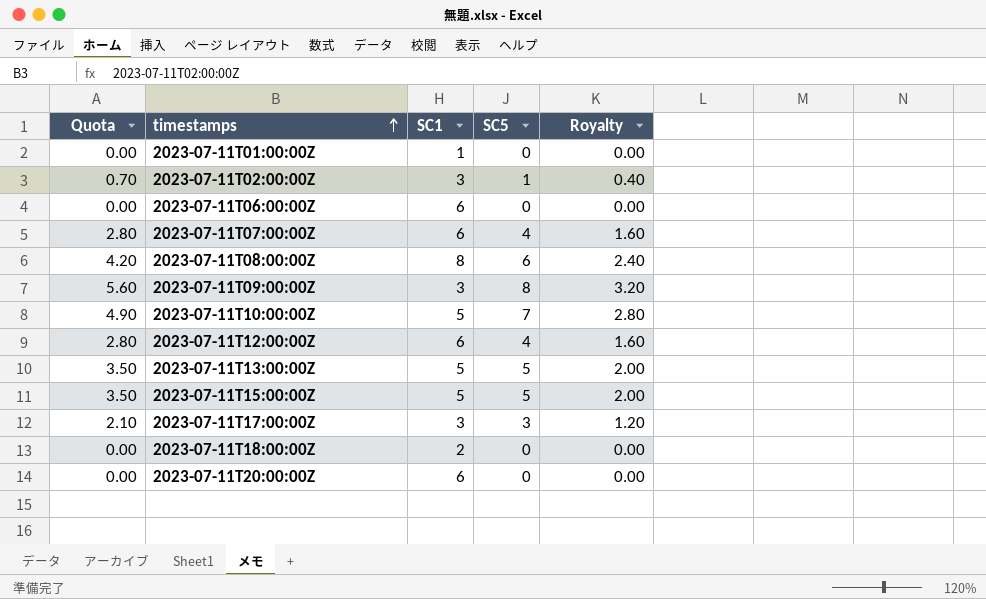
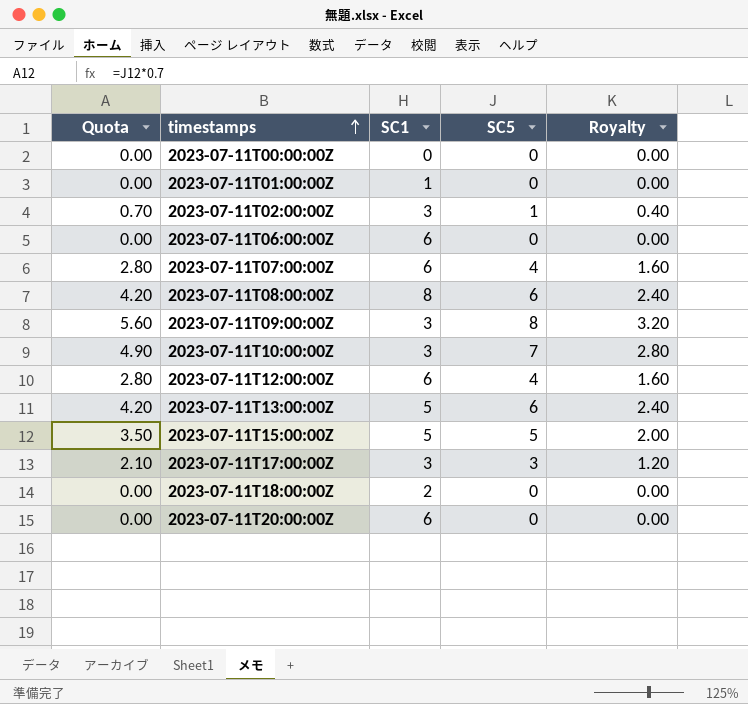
row 2023-07-11T00:00:00Z: none -> 0.00 | 0 | 0 | 0.00
2023-07-11T10:00:00Z | SC1: 5 -> 3
2023-07-11T13:00:00Z | Quota: 3.50 -> 4.20
2023-07-11T13:00:00Z | SC5: 5 -> 6
2023-07-11T13:00:00Z | Royalty: 2.00 -> 2.40

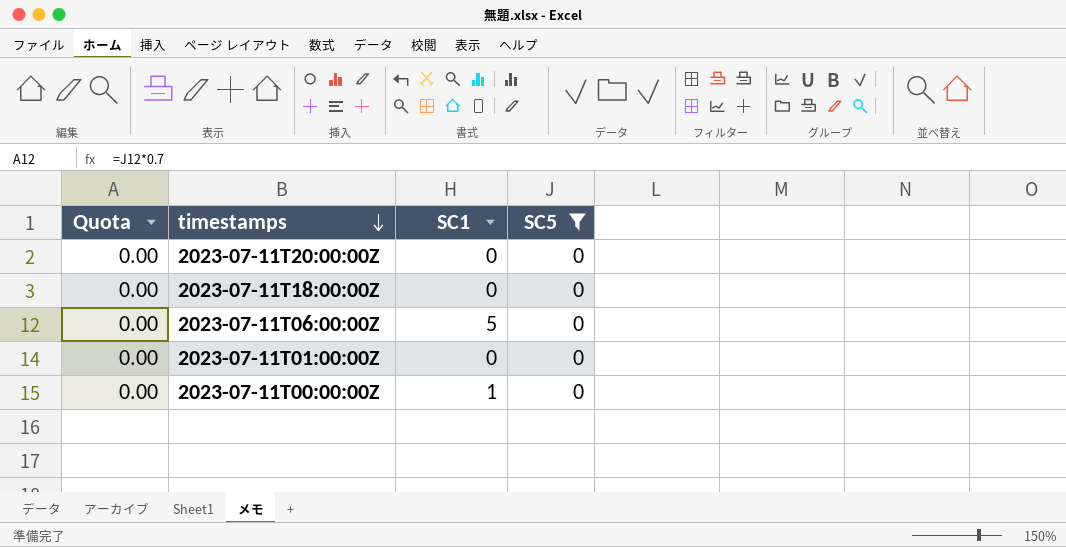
filter: none -> SC5 = 0
row order: timestamps ascending -> timestamps descending
column Royalty | formula: [SC5] * 0.4 -> none
2023-07-11T20:00:00Z | SC1: 6 -> 0
2023-07-11T18:00:00Z | SC1: 2 -> 0
2023-07-11T06:00:00Z | SC1: 6 -> 5
2023-07-11T01:00:00Z | SC1: 1 -> 0
2023-07-11T00:00:00Z | SC1: 0 -> 1

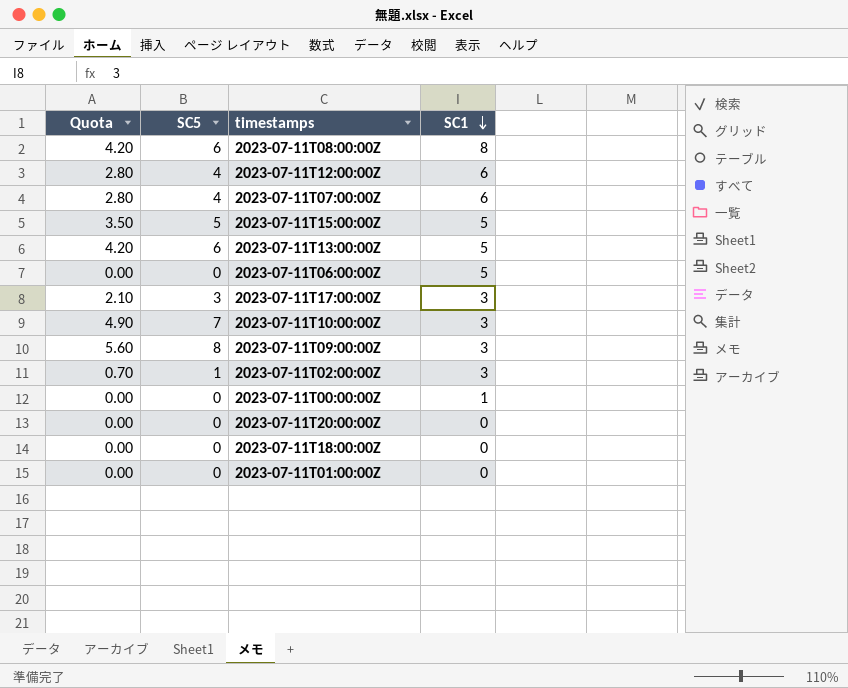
filter: SC5 = 0 -> none
row order: timestamps descending -> SC1 descending
column SC5 | position: 4 -> 2

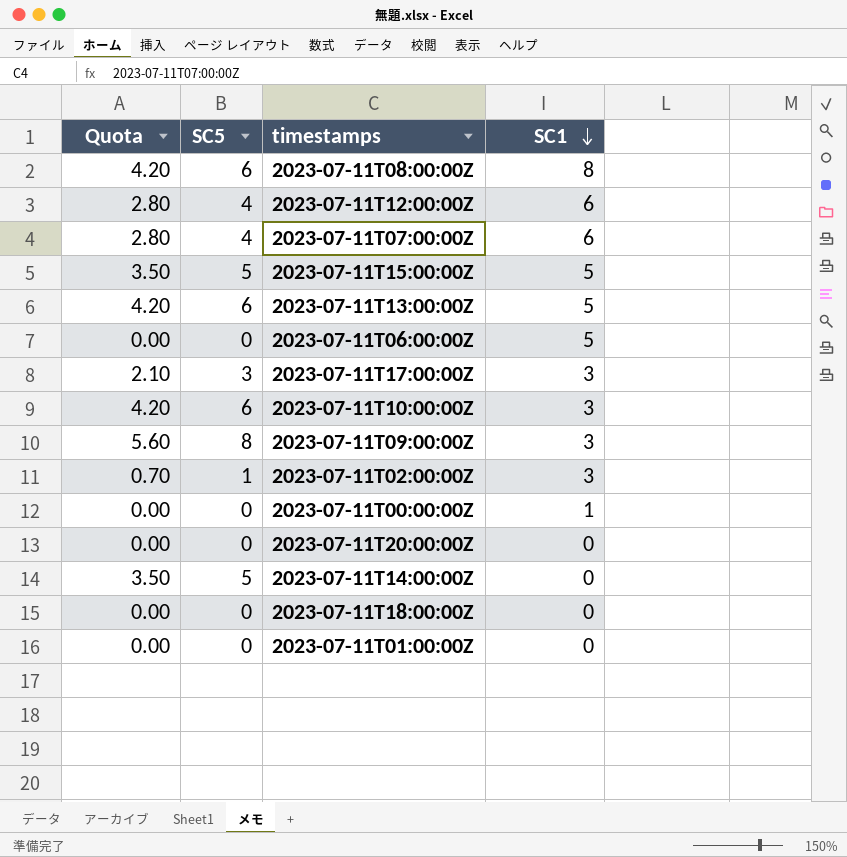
2023-07-11T10:00:00Z | Quota: 4.90 -> 4.20
2023-07-11T10:00:00Z | SC5: 7 -> 6
row 2023-07-11T14:00:00Z: none -> 3.50 | 5 | 0

